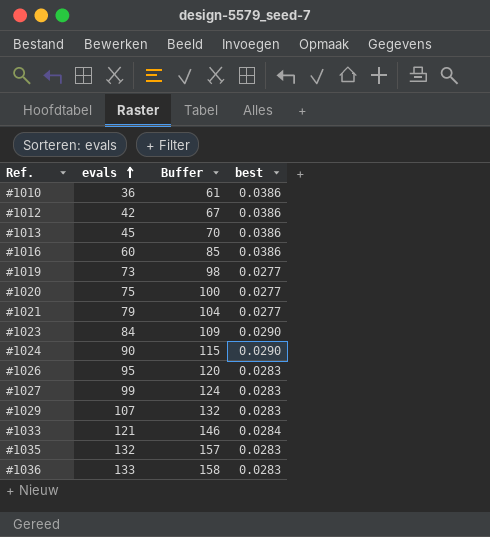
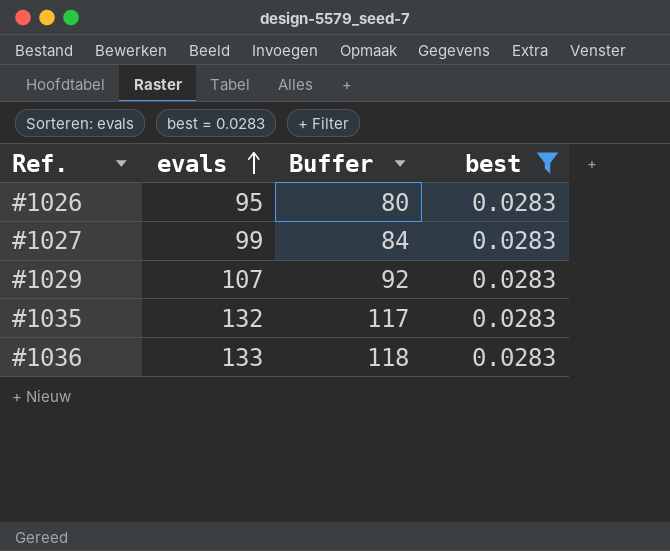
filter: none -> best = 0.0283
column Buffer | formula: [evals] + 25 -> [evals] - 15

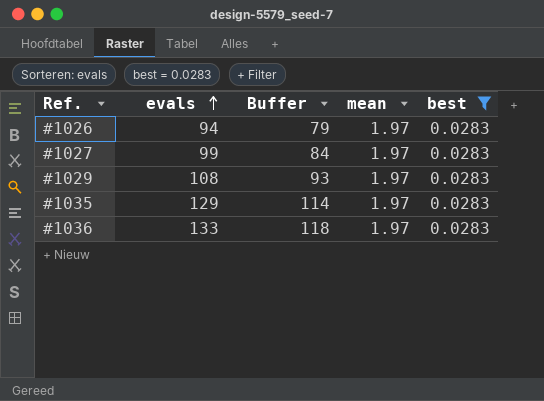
column mean | position: none -> 4
#1026 | evals: 95 -> 94
#1026 | Buffer: 80 -> 79
#1029 | evals: 107 -> 108
#1029 | Buffer: 92 -> 93
#1035 | evals: 132 -> 129
#1035 | Buffer: 117 -> 114

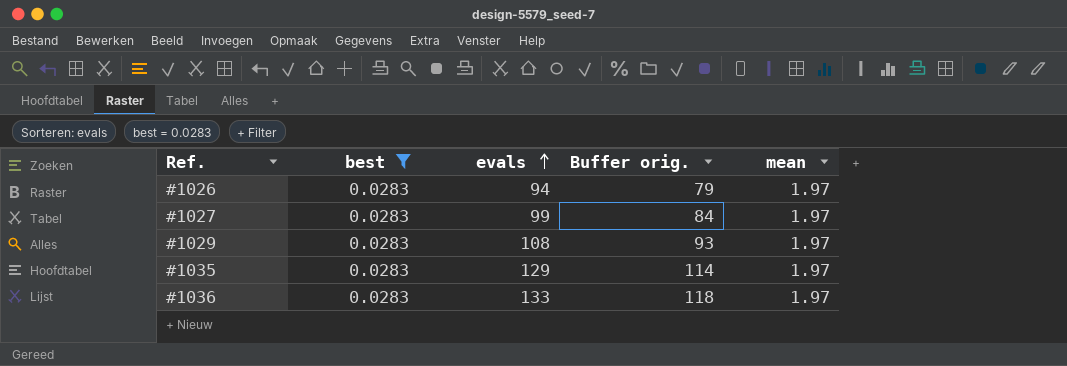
column best | position: 5 -> 2
column name: Buffer -> Buffer orig.

